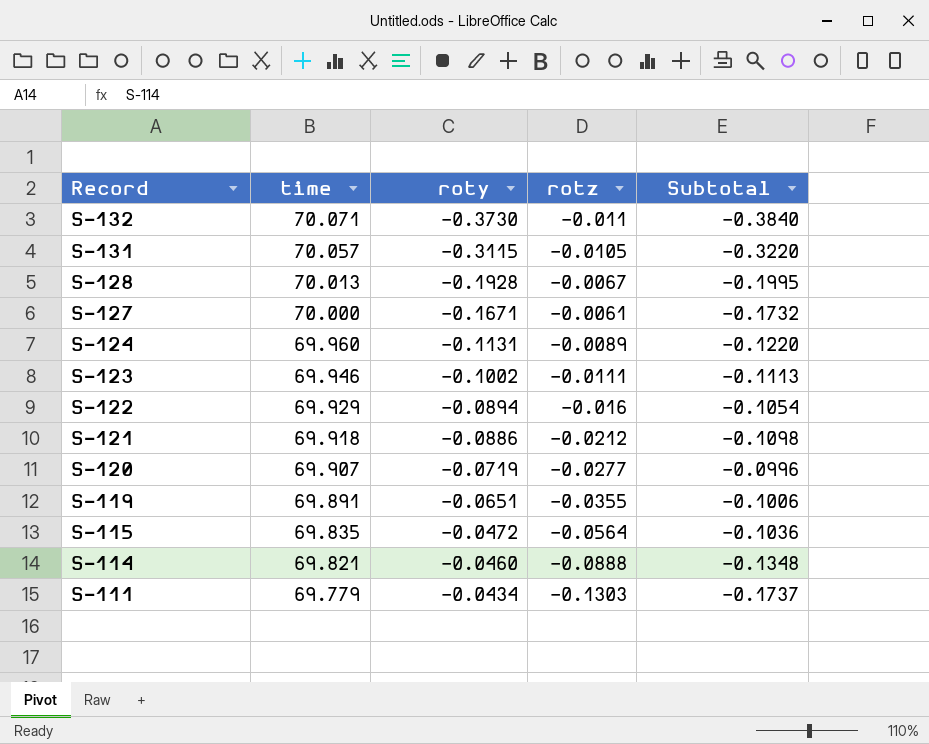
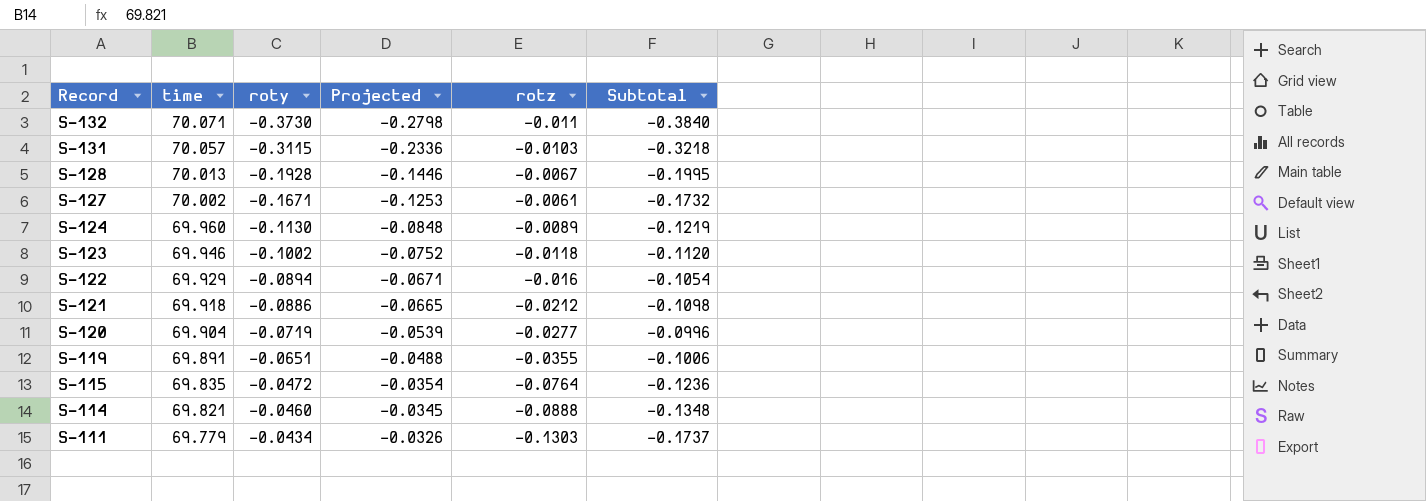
column Projected | formula: none -> [roty] * 0.75
S-131 | rotz: -0.0105 -> -0.0103
S-131 | Subtotal: -0.3220 -> -0.3218
S-127 | time: 70.000 -> 70.002
S-124 | roty: -0.1131 -> -0.1130
S-124 | Subtotal: -0.1220 -> -0.1219
S-123 | rotz: -0.0111 -> -0.0118
S-123 | Subtotal: -0.1113 -> -0.1120
S-120 | time: 69.907 -> 69.904
S-115 | rotz: -0.0564 -> -0.0764
S-115 | Subtotal: -0.1036 -> -0.1236

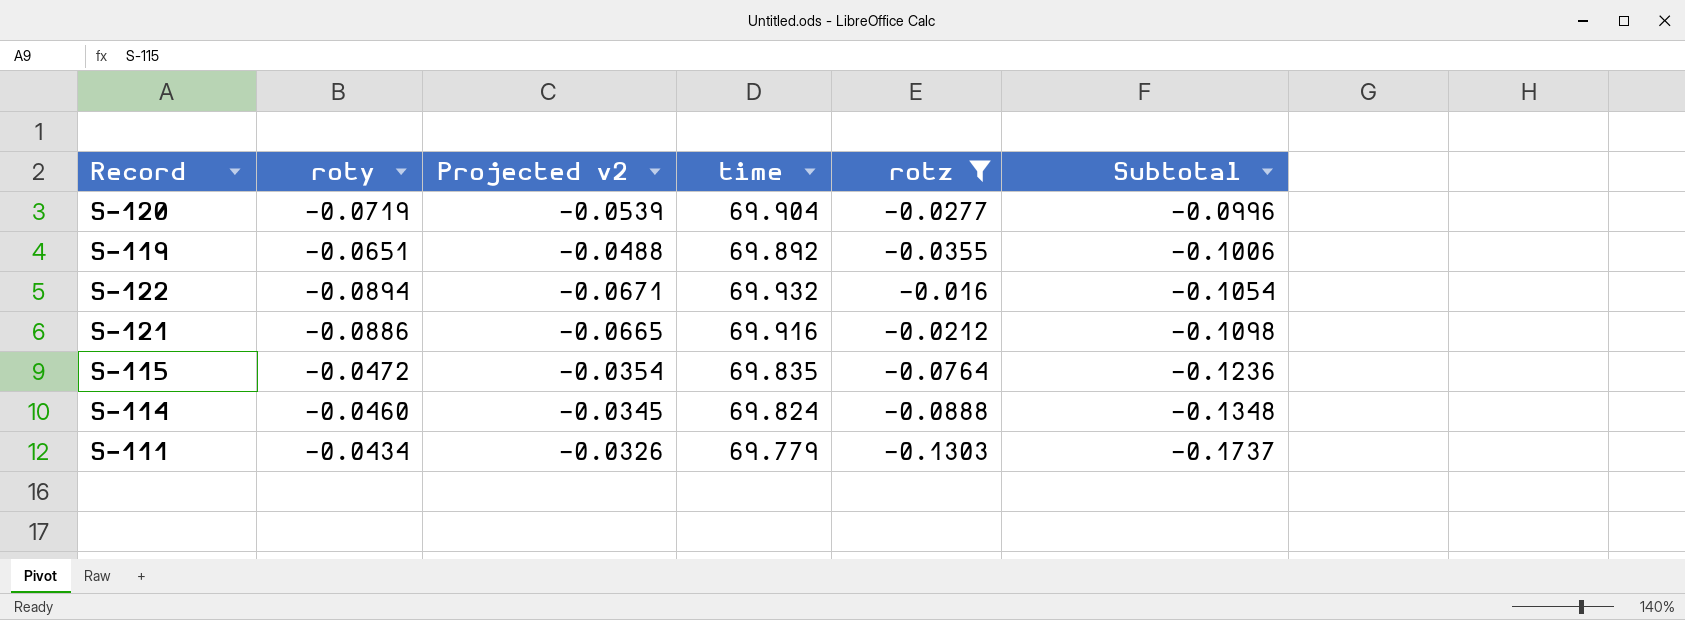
filter: none -> rotz <= -0.016
row order: Record descending -> Subtotal descending
column name: Projected -> Projected v2
column time | position: 2 -> 4
S-119 | time: 69.891 -> 69.892
S-122 | time: 69.929 -> 69.932
S-121 | time: 69.918 -> 69.916
S-114 | time: 69.821 -> 69.824

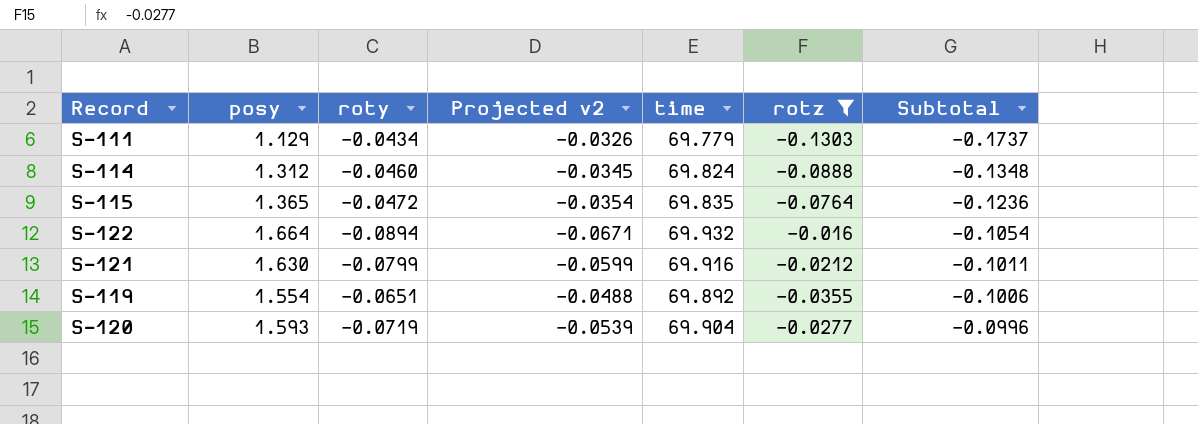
row order: Subtotal descending -> Subtotal ascending
column posy | position: none -> 2
S-121 | roty: -0.0886 -> -0.0799
S-121 | Projected v2: -0.0665 -> -0.0599
S-121 | Subtotal: -0.1098 -> -0.1011

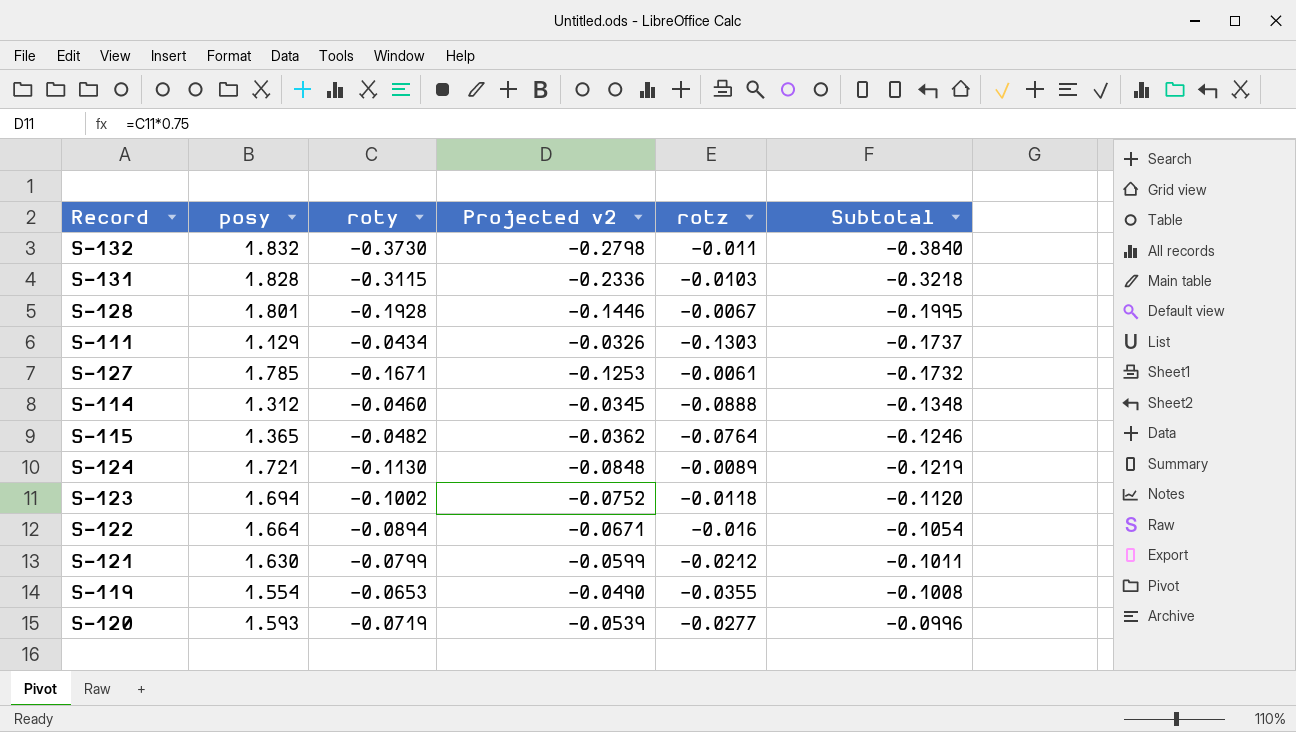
filter: rotz <= -0.016 -> none
column time | position: 5 -> none
S-115 | roty: -0.0472 -> -0.0482
S-115 | Projected v2: -0.0354 -> -0.0362
S-115 | Subtotal: -0.1236 -> -0.1246
S-119 | roty: -0.0651 -> -0.0653
S-119 | Projected v2: -0.0488 -> -0.0490
S-119 | Subtotal: -0.1006 -> -0.1008

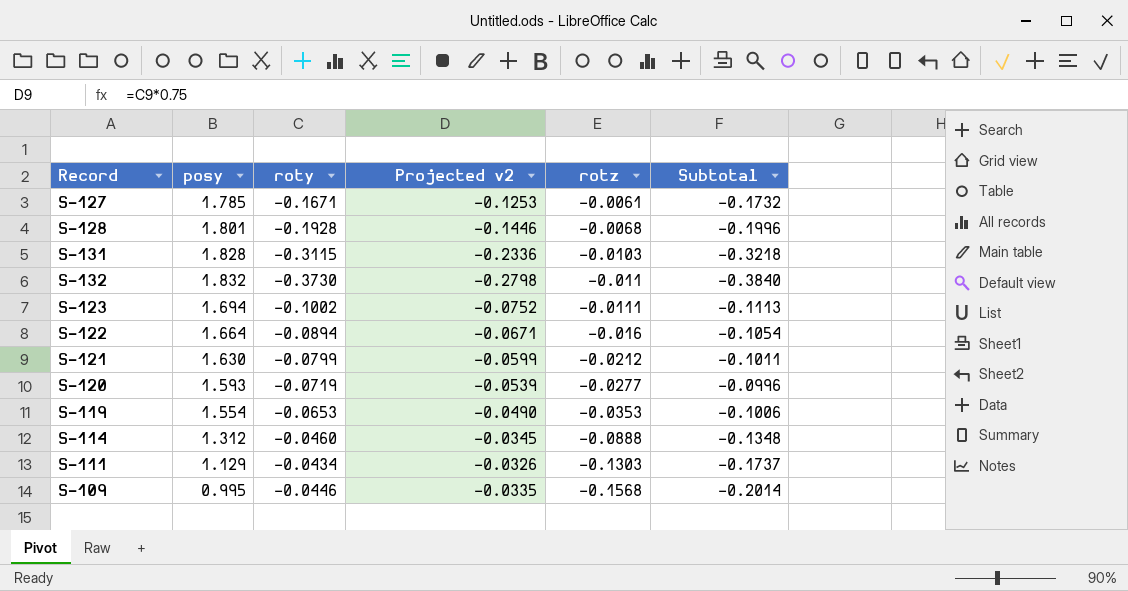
row order: Subtotal ascending -> rotz descending
row S-115: 1.365 | -0.0482 | -0.0362 | -0.0764 | -0.1246 -> none
row S-124: 1.721 | -0.1130 | -0.0848 | -0.0089 | -0.1219 -> none
S-128 | rotz: -0.0067 -> -0.0068
S-128 | Subtotal: -0.1995 -> -0.1996
S-123 | rotz: -0.0118 -> -0.0111
S-123 | Subtotal: -0.1120 -> -0.1113
S-119 | rotz: -0.0355 -> -0.0353
S-119 | Subtotal: -0.1008 -> -0.1006
row S-109: none -> 0.995 | -0.0446 | -0.0335 | -0.1568 | -0.2014

